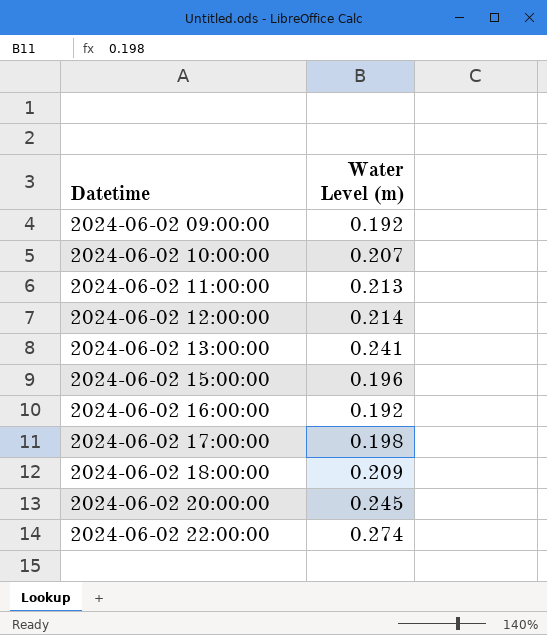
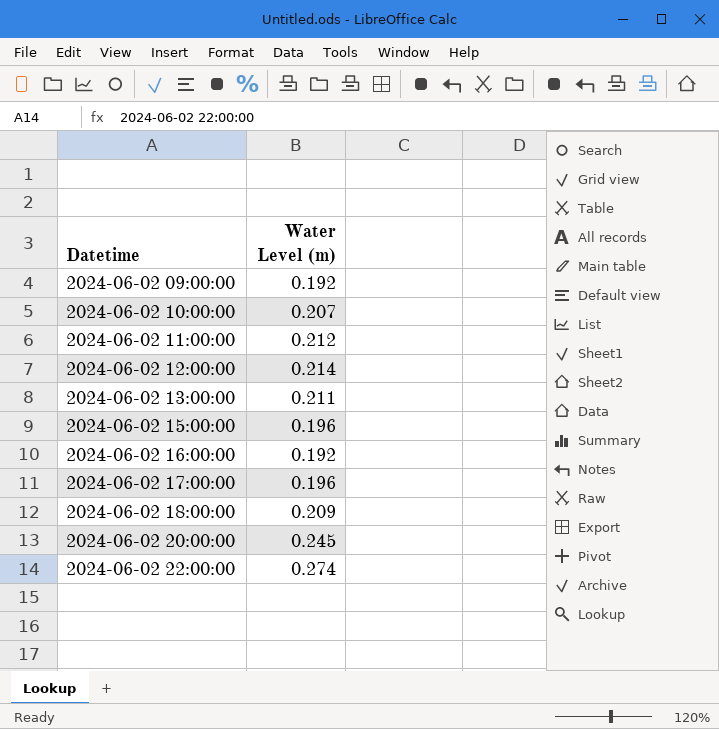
2024-06-02 11:00:00 | Water Level (m): 0.213 -> 0.212
2024-06-02 13:00:00 | Water Level (m): 0.241 -> 0.211
2024-06-02 17:00:00 | Water Level (m): 0.198 -> 0.196

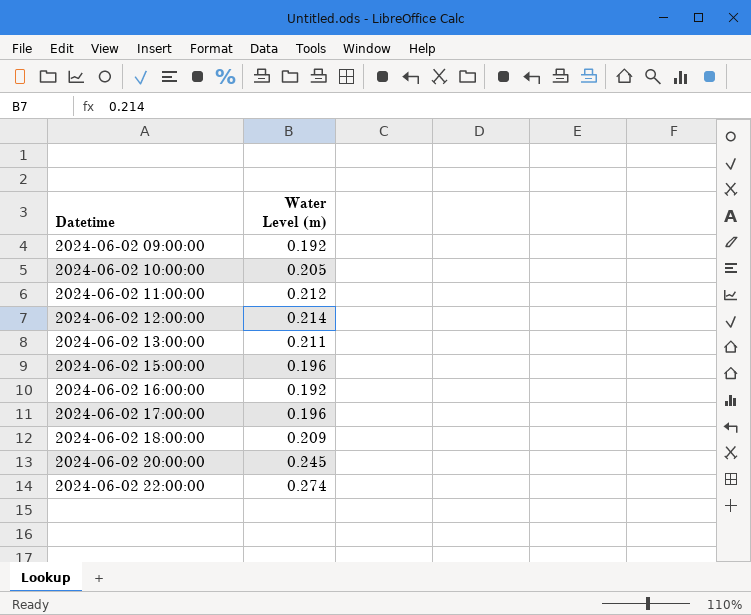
2024-06-02 10:00:00 | Water Level (m): 0.207 -> 0.205

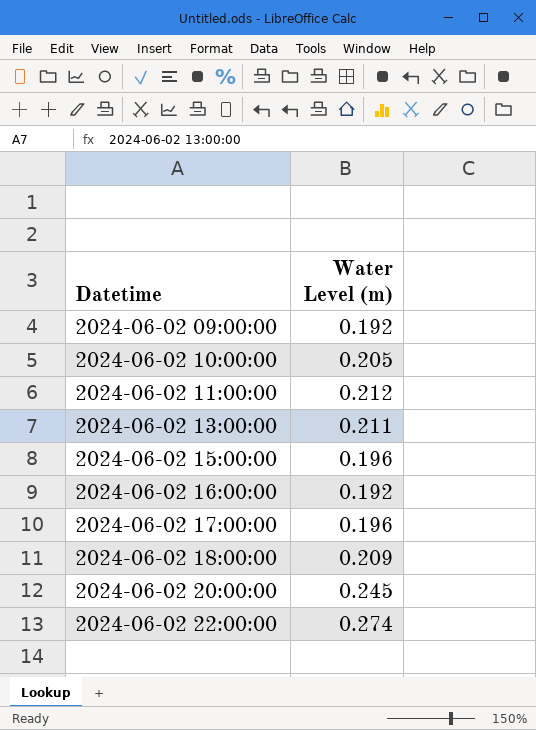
row 2024-06-02 12:00:00: 0.214 -> none

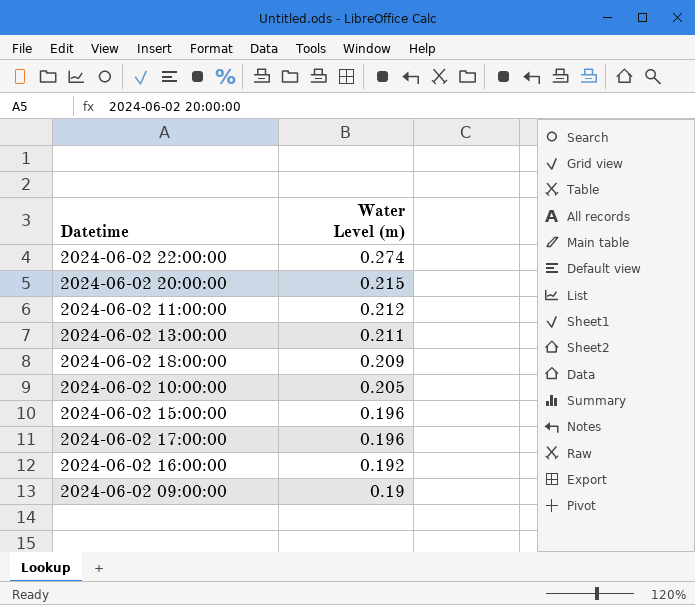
row order: Datetime ascending -> Water Level (m) descending
2024-06-02 20:00:00 | Water Level (m): 0.245 -> 0.215
2024-06-02 09:00:00 | Water Level (m): 0.192 -> 0.19

